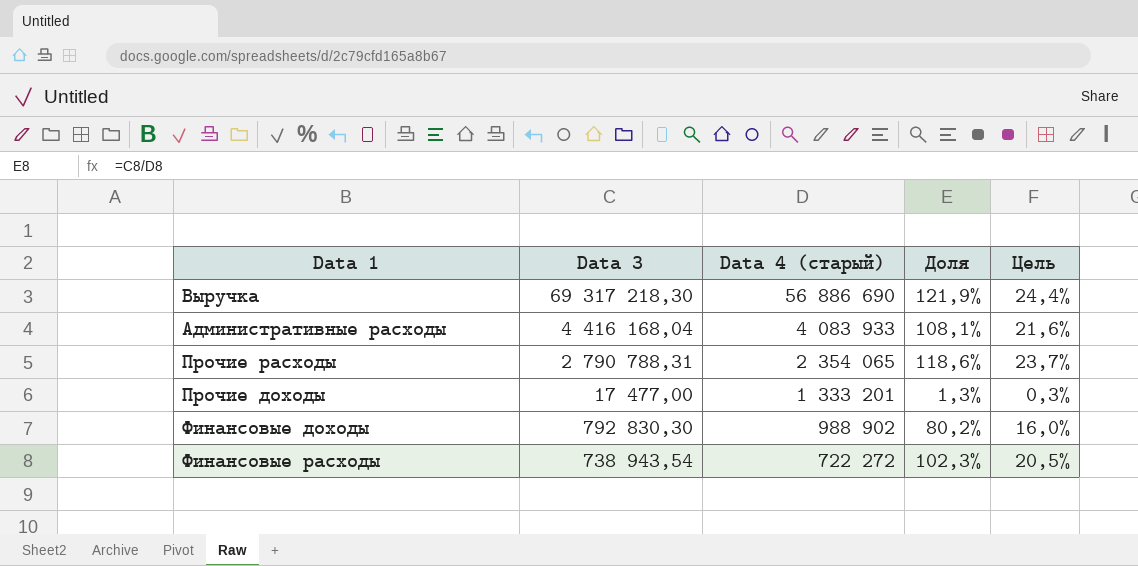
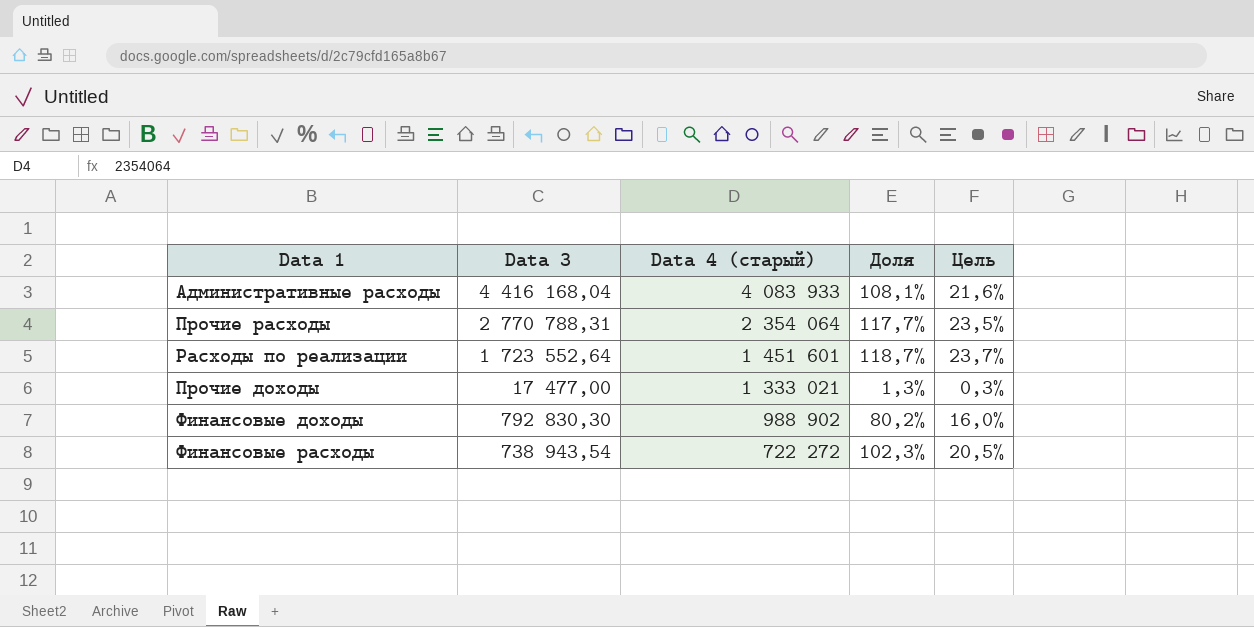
row Выручка: 69 317 218,30 | 56 886 690 | 121,9% | 24,4% -> none
Прочие расходы | Data 3: 2 790 788,31 -> 2 770 788,31
Прочие расходы | Data 4 (старый): 2 354 065 -> 2 354 064
Прочие расходы | Доля: 118,6% -> 117,7%
Прочие расходы | Цель: 23,7% -> 23,5%
row Расходы по реализации: none -> 1 723 552,64 | 1 451 601 | 118,7% | 23,7%
Прочие доходы | Data 4 (старый): 1 333 201 -> 1 333 021

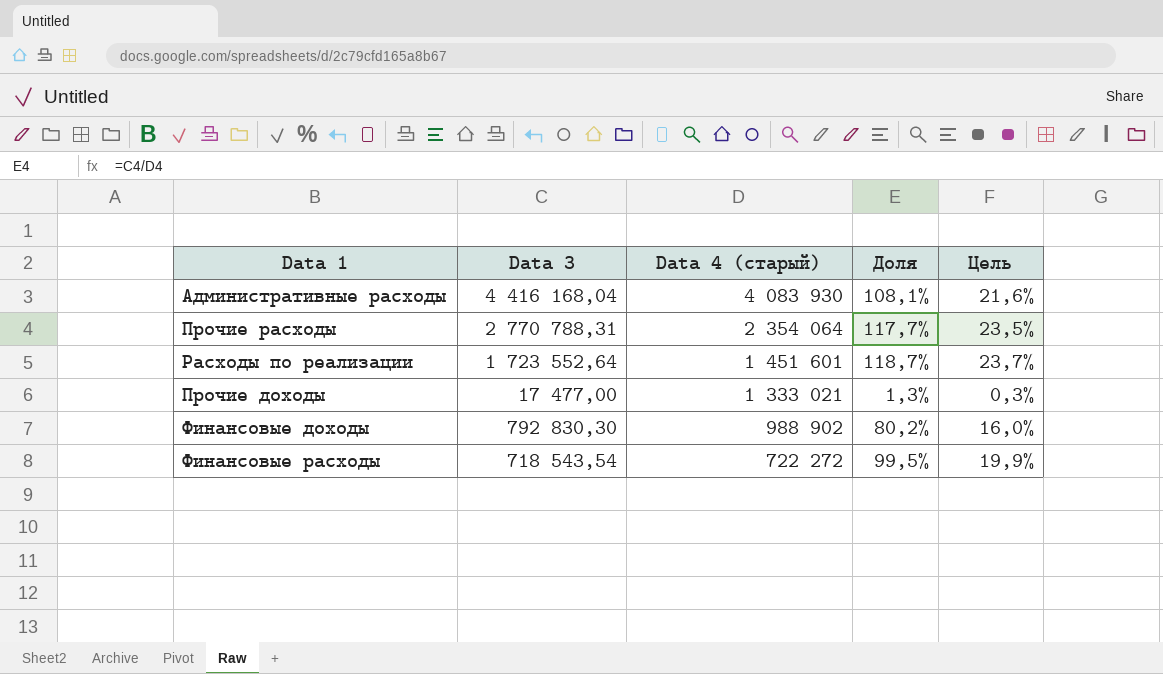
Административные расходы | Data 4 (старый): 4 083 933 -> 4 083 930
Финансовые расходы | Data 3: 738 943,54 -> 718 543,54
Финансовые расходы | Доля: 102,3% -> 99,5%
Финансовые расходы | Цель: 20,5% -> 19,9%

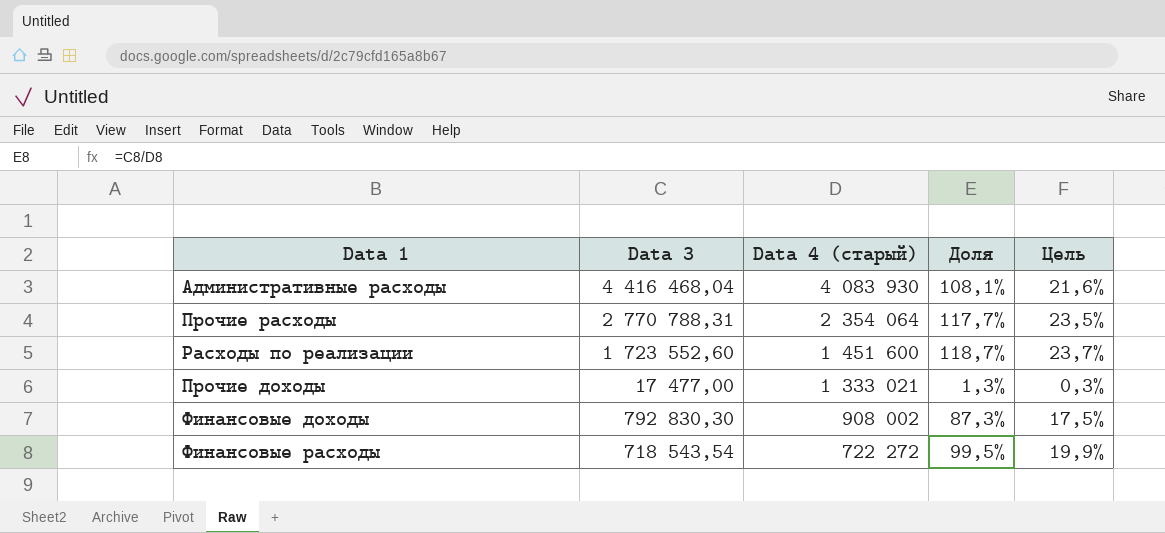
Административные расходы | Data 3: 4 416 168,04 -> 4 416 468,04
Расходы по реализации | Data 3: 1 723 552,64 -> 1 723 552,60
Расходы по реализации | Data 4 (старый): 1 451 601 -> 1 451 600
Финансовые доходы | Data 4 (старый): 988 902 -> 908 002
Финансовые доходы | Доля: 80,2% -> 87,3%
Финансовые доходы | Цель: 16,0% -> 17,5%

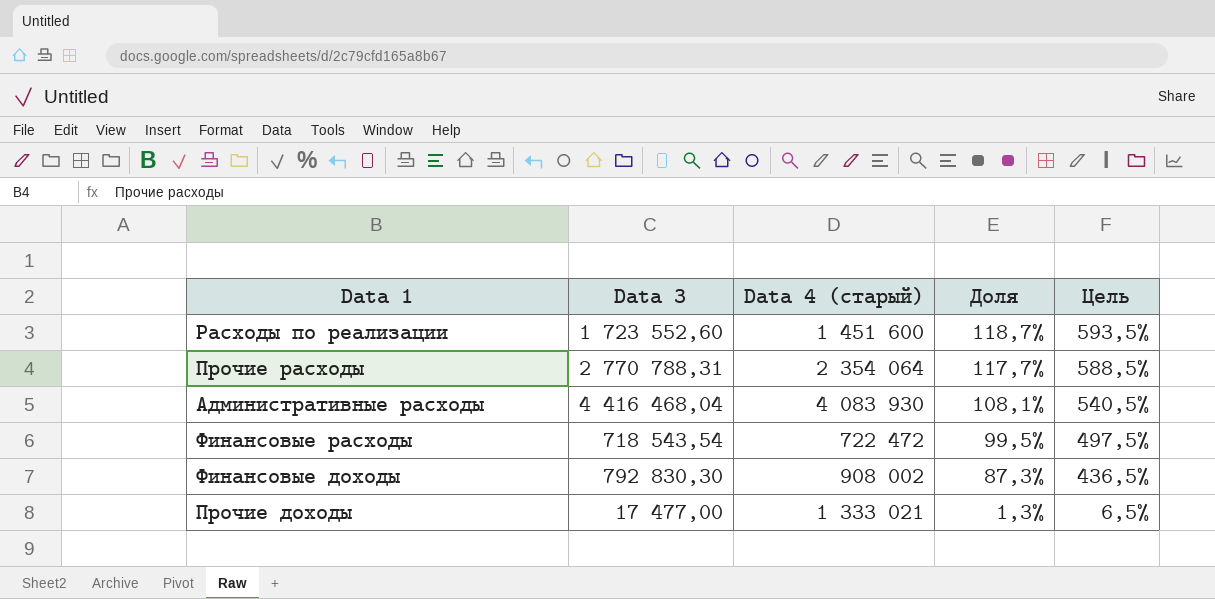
row order: Data 4 (старый) descending -> Доля descending
column Цель | formula: [Доля] * 0,2 -> [Доля] * 5
Финансовые расходы | Data 4 (старый): 722 272 -> 722 472

